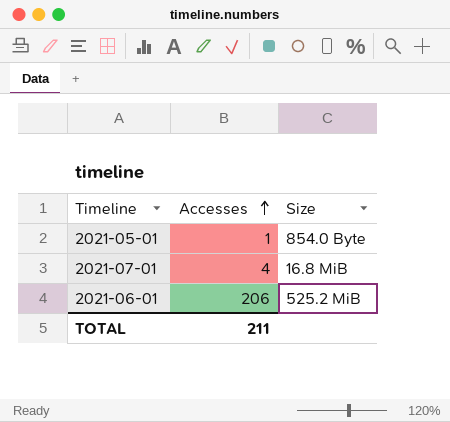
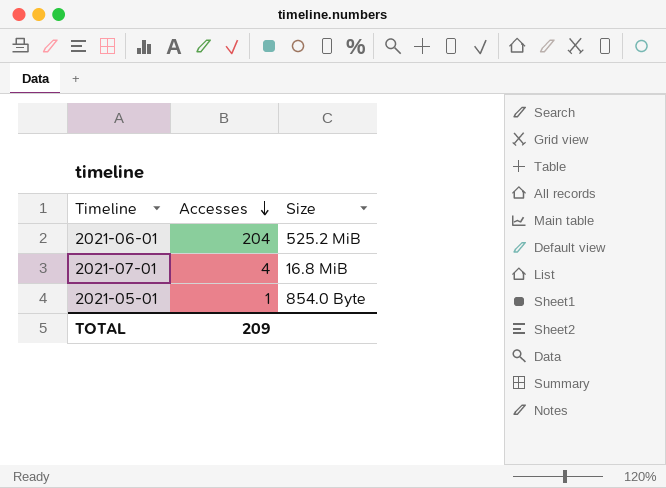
row order: Accesses ascending -> Accesses descending
2021-06-01 | Accesses: 206 -> 204
TOTAL | Accesses: 211 -> 209

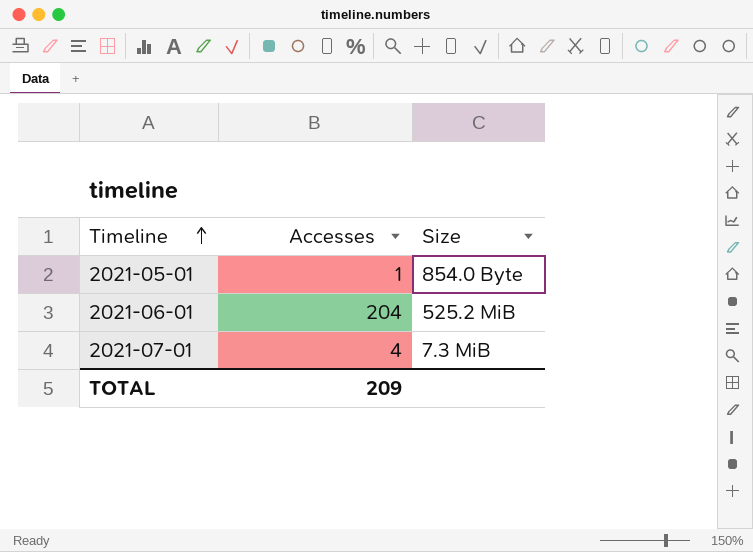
row order: Accesses descending -> Timeline ascending
2021-07-01 | Size: 16.8 MiB -> 7.3 MiB

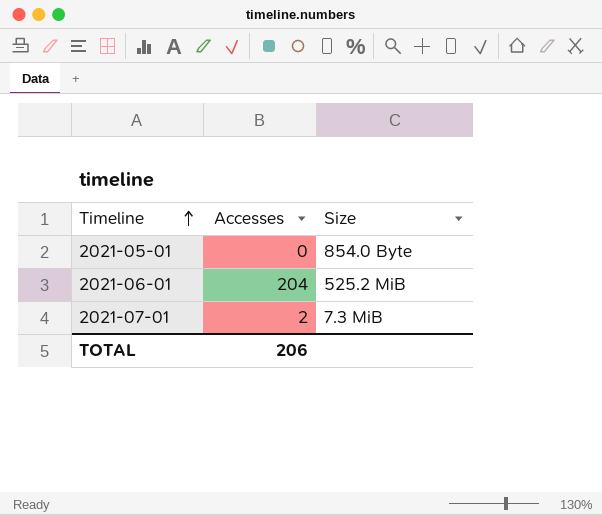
2021-05-01 | Accesses: 1 -> 0
2021-07-01 | Accesses: 4 -> 2
TOTAL | Accesses: 209 -> 206

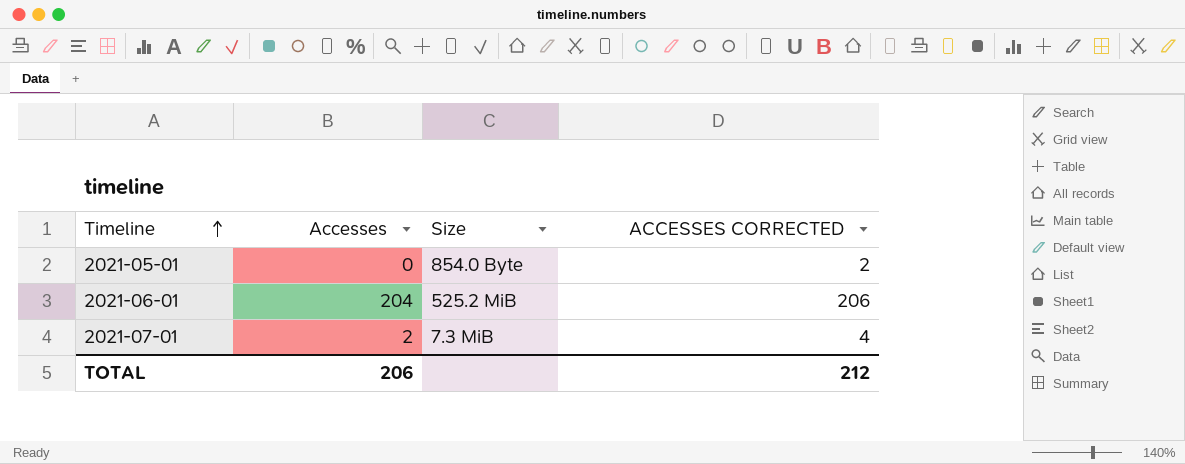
column ACCESSES CORRECTED | formula: none -> [Accesses] + 2

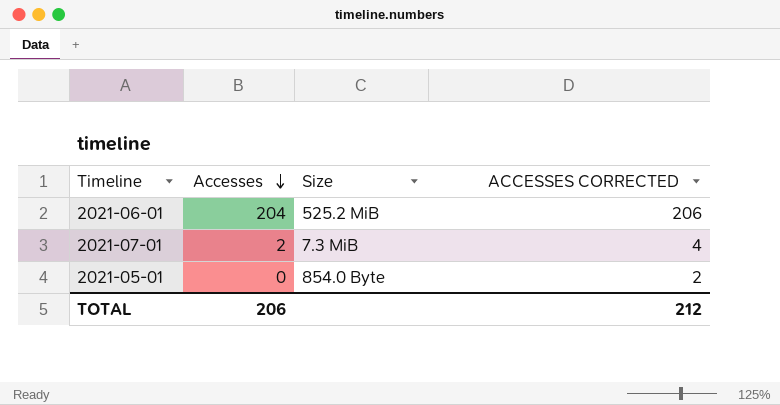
row order: Timeline ascending -> Accesses descending

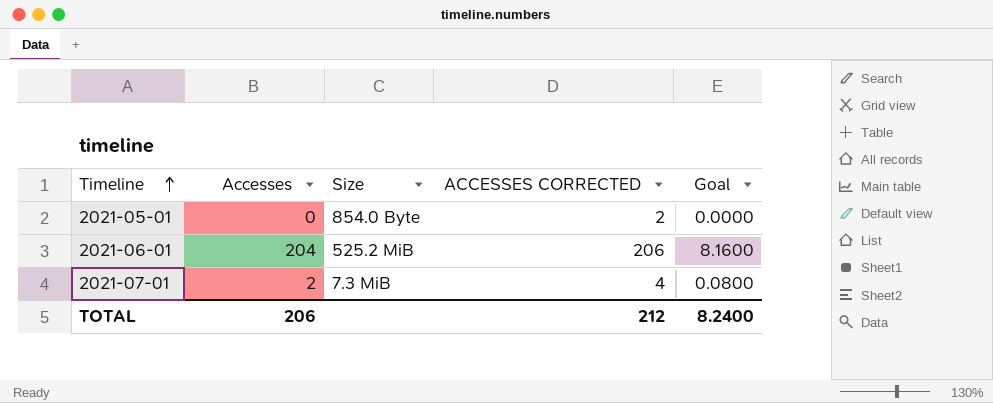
row order: Accesses descending -> Timeline ascending
column Goal | formula: none -> [Accesses] * 0.04

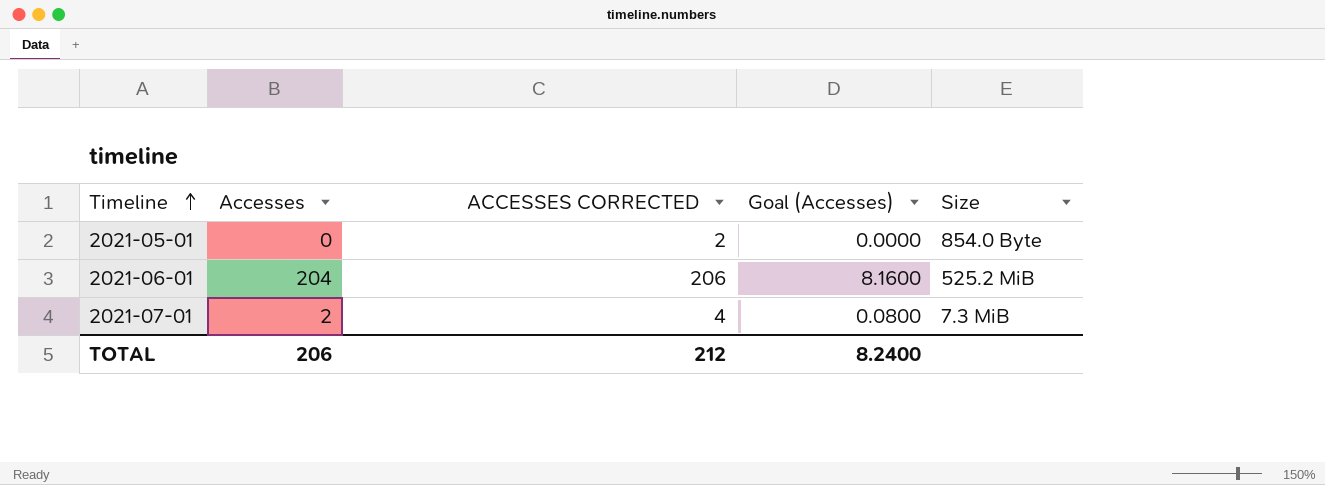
column name: Goal -> Goal (Accesses)
column Size | position: 3 -> 5

